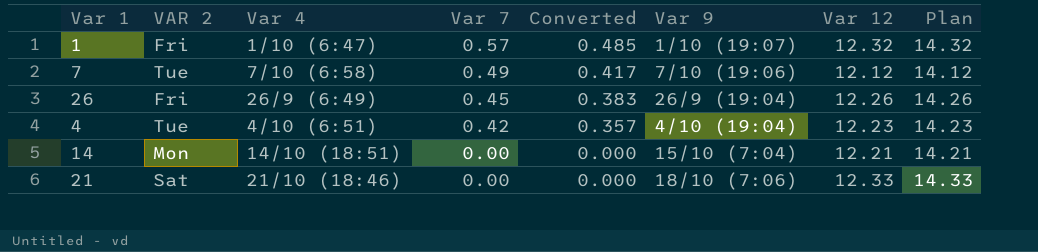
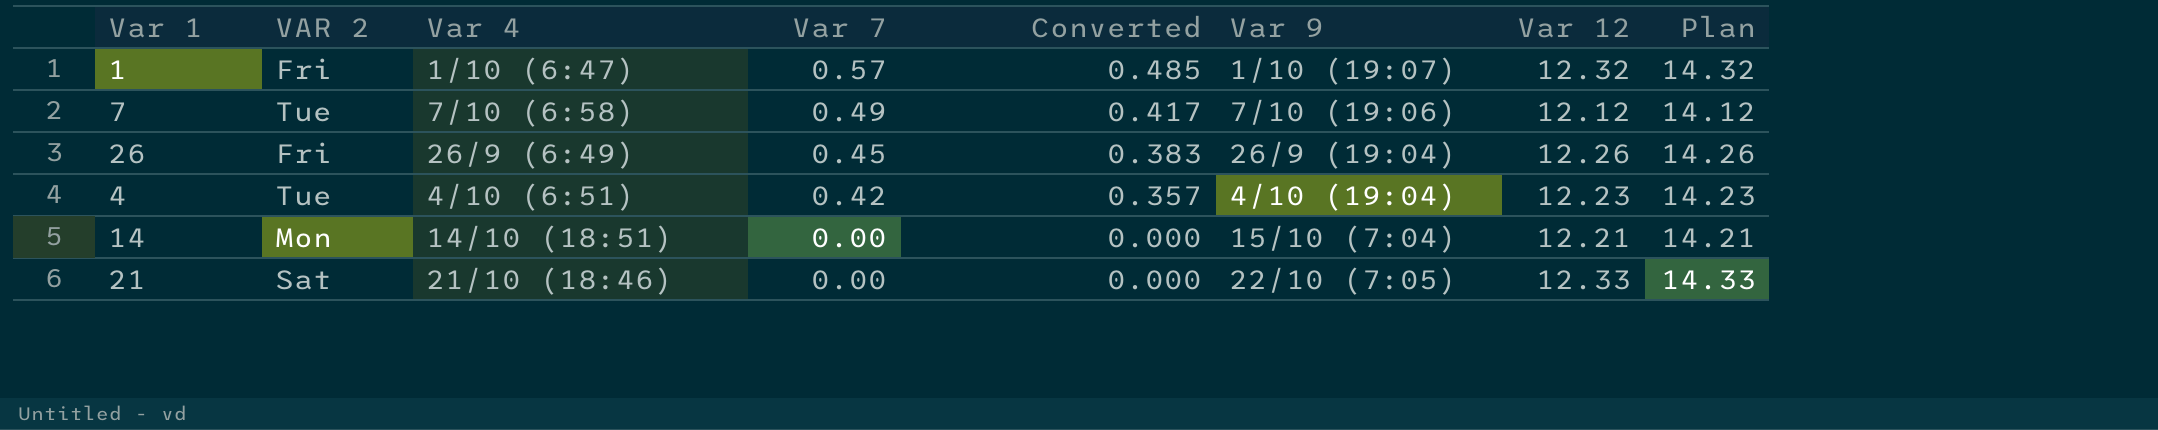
21 | Var 9: 18/10 (7:06) -> 22/10 (7:05)

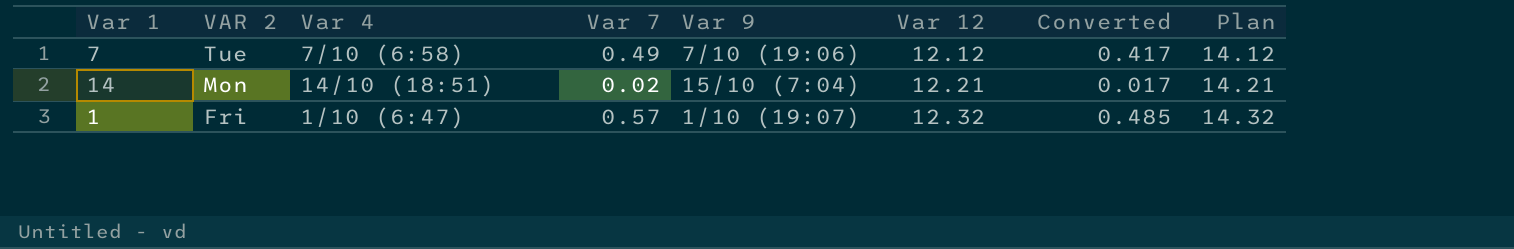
row order: Var 7 descending -> VAR 2 descending
column Converted | position: 5 -> 7
row 26: Fri | 26/9 (6:49) | 0.45 | 0.383 | 26/9 (19:04) | 12.26 | 14.26 -> none
row 4: Tue | 4/10 (6:51) | 0.42 | 0.357 | 4/10 (19:04) | 12.23 | 14.23 -> none
row 21: Sat | 21/10 (18:46) | 0.00 | 0.000 | 22/10 (7:05) | 12.33 | 14.33 -> none
14 | Var 7: 0.00 -> 0.02
14 | Converted: 0.000 -> 0.017

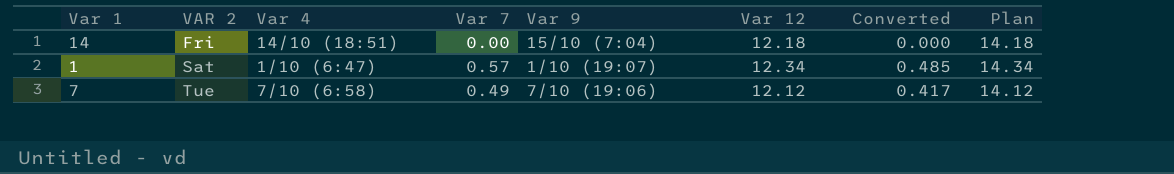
row order: VAR 2 descending -> VAR 2 ascending
14 | VAR 2: Mon -> Fri
14 | Var 7: 0.02 -> 0.00
14 | Var 12: 12.21 -> 12.18
14 | Converted: 0.017 -> 0.000
14 | Plan: 14.21 -> 14.18
1 | VAR 2: Fri -> Sat
1 | Var 12: 12.32 -> 12.34
1 | Plan: 14.32 -> 14.34

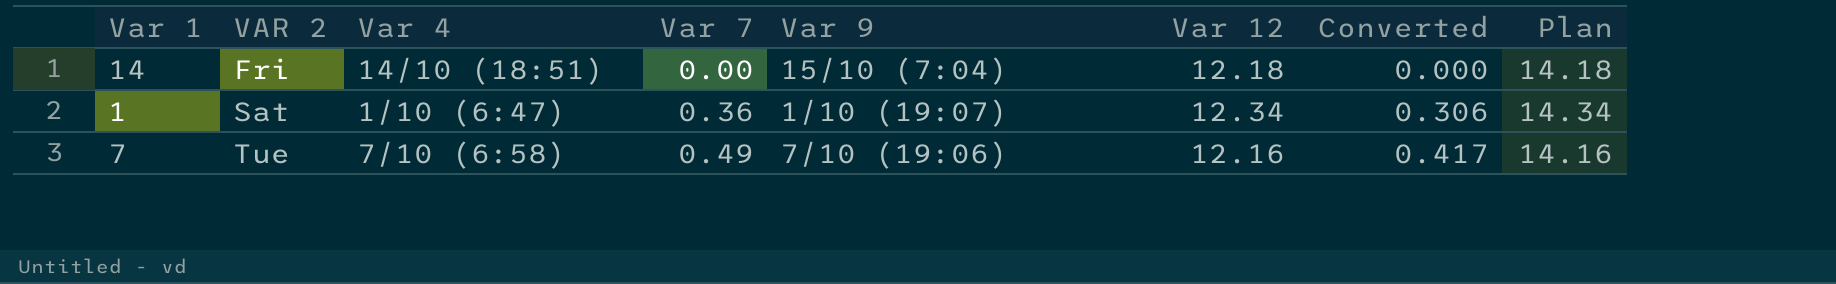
1 | Var 7: 0.57 -> 0.36
1 | Converted: 0.485 -> 0.306
7 | Var 12: 12.12 -> 12.16
7 | Plan: 14.12 -> 14.16

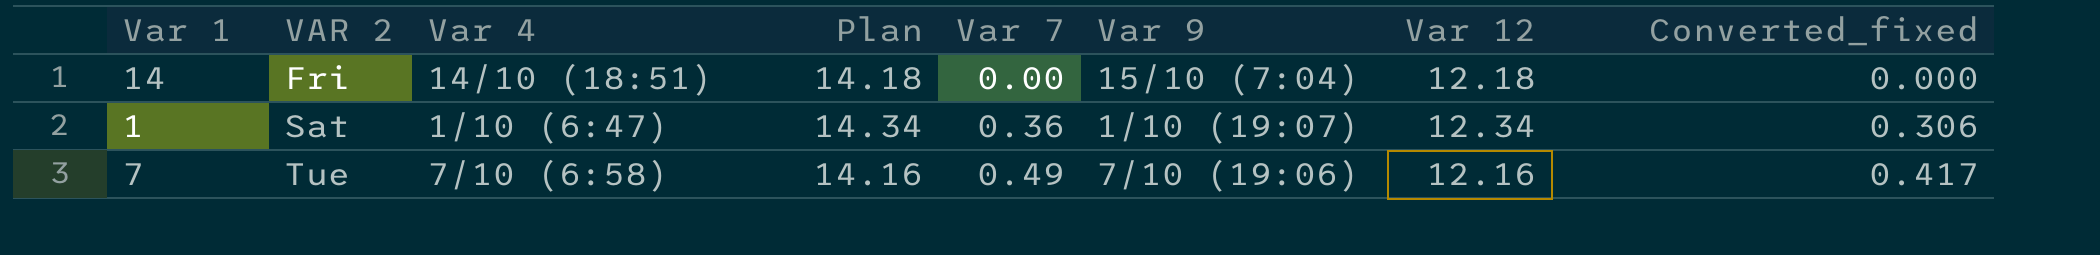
column Plan | position: 8 -> 4
column name: Converted -> Converted_fixed

